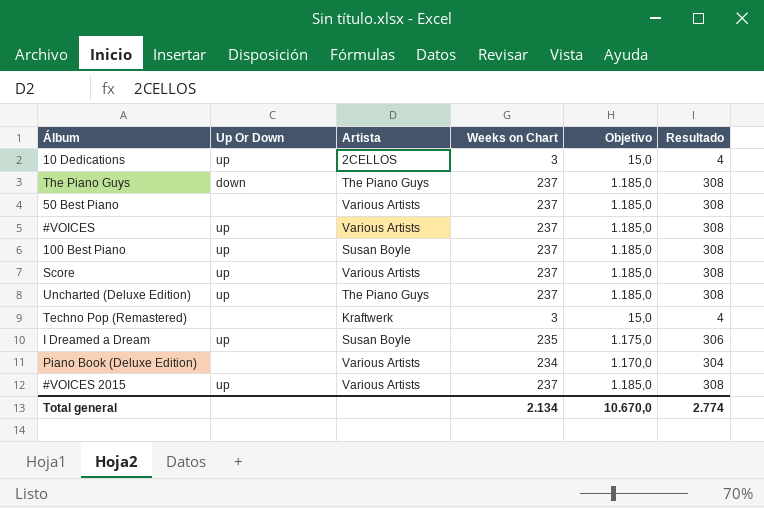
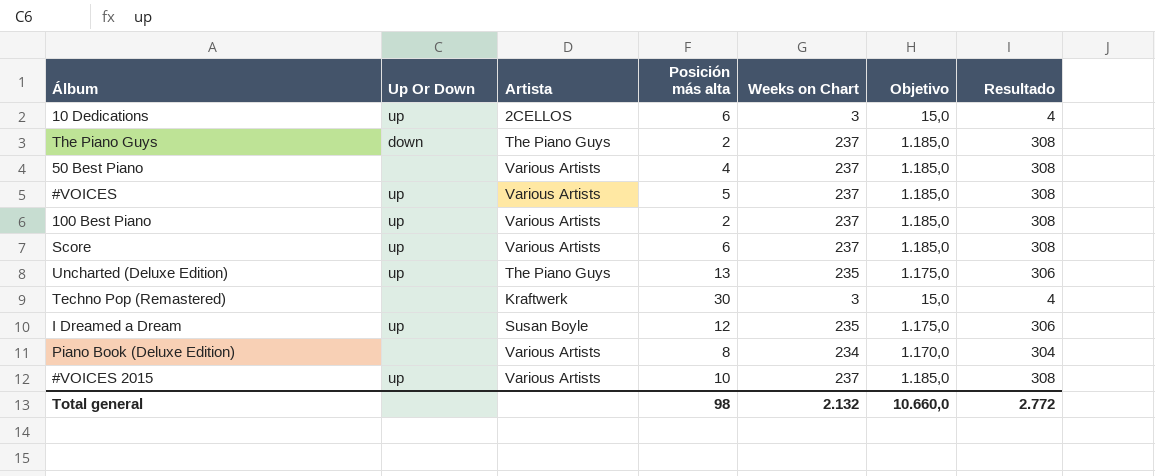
column Posición más alta | position: none -> 4
100 Best Piano | Artista: Susan Boyle -> Various Artists
Uncharted (Deluxe Edition) | Weeks on Chart: 237 -> 235
Uncharted (Deluxe Edition) | Objetivo: 1.185,0 -> 1.175,0
Uncharted (Deluxe Edition) | Resultado: 308 -> 306
Total general | Weeks on Chart: 2.134 -> 2.132
Total general | Objetivo: 10.670,0 -> 10.660,0
Total general | Resultado: 2.774 -> 2.772

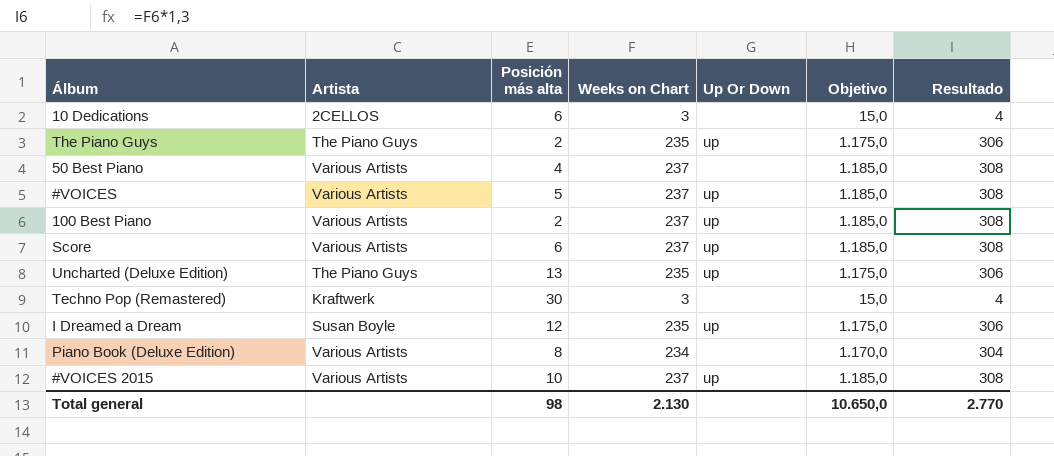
column Up Or Down | position: 2 -> 5
10 Dedications | Up Or Down: up -> none
The Piano Guys | Weeks on Chart: 237 -> 235
The Piano Guys | Up Or Down: down -> up
The Piano Guys | Objetivo: 1.185,0 -> 1.175,0
The Piano Guys | Resultado: 308 -> 306
Total general | Weeks on Chart: 2.132 -> 2.130
Total general | Objetivo: 10.660,0 -> 10.650,0
Total general | Resultado: 2.772 -> 2.770

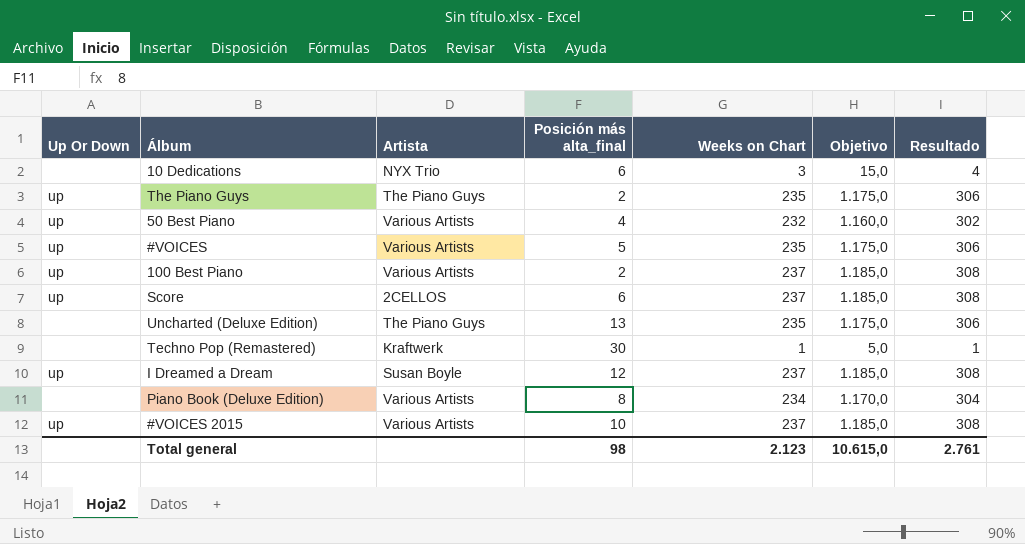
column Up Or Down | position: 5 -> 1
column name: Posición más alta -> Posición más alta_final
10 Dedications | Artista: 2CELLOS -> NYX Trio
50 Best Piano | Up Or Down: none -> up
50 Best Piano | Weeks on Chart: 237 -> 232
50 Best Piano | Objetivo: 1.185,0 -> 1.160,0
50 Best Piano | Resultado: 308 -> 302
#VOICES | Weeks on Chart: 237 -> 235
#VOICES | Objetivo: 1.185,0 -> 1.175,0
#VOICES | Resultado: 308 -> 306
Score | Artista: Various Artists -> 2CELLOS
Uncharted (Deluxe Edition) | Up Or Down: up -> none
Techno Pop (Remastered) | Weeks on Chart: 3 -> 1
Techno Pop (Remastered) | Objetivo: 15,0 -> 5,0
Techno Pop (Remastered) | Resultado: 4 -> 1
I Dreamed a Dream | Weeks on Chart: 235 -> 237
I Dreamed a Dream | Objetivo: 1.175,0 -> 1.185,0
I Dreamed a Dream | Resultado: 306 -> 308
Total general | Weeks on Chart: 2.130 -> 2.123
Total general | Objetivo: 10.650,0 -> 10.615,0
Total general | Resultado: 2.770 -> 2.761

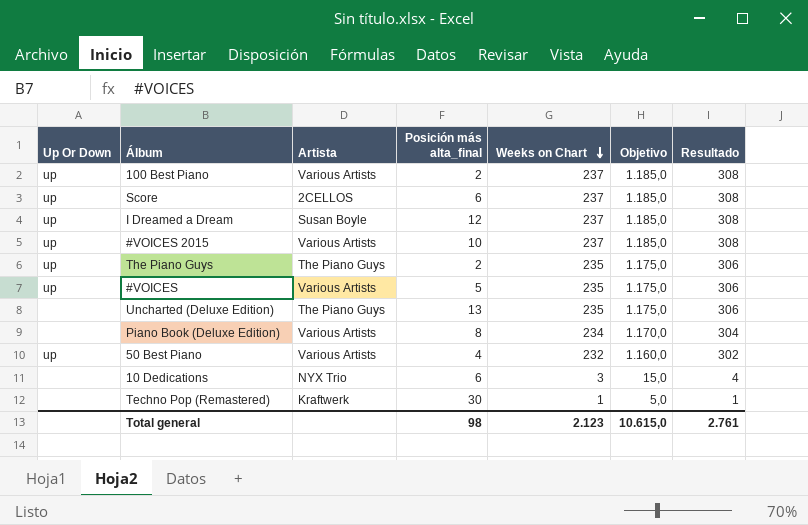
row order: none -> Weeks on Chart descending

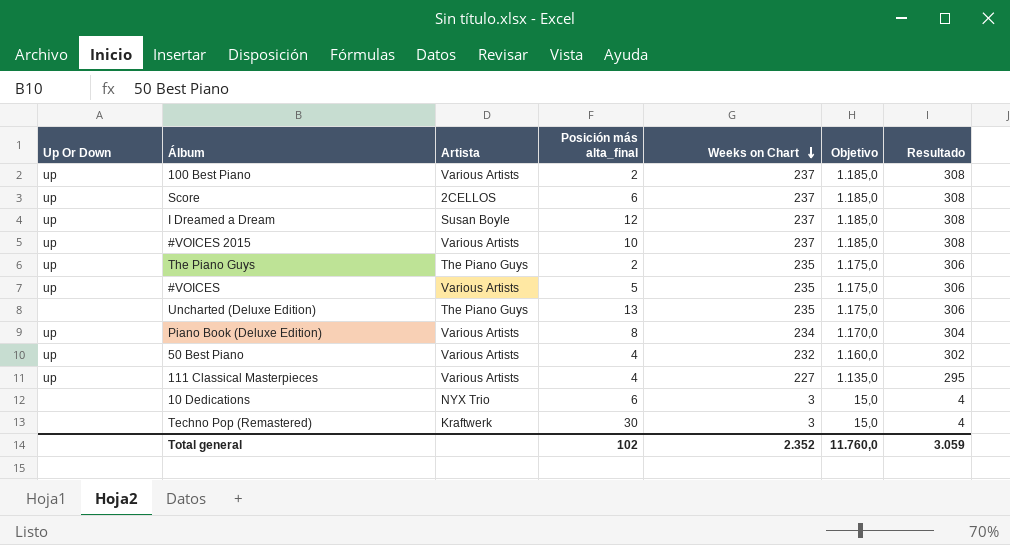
Piano Book (Deluxe Edition) | Up Or Down: none -> up
row 111 Classical Masterpieces: none -> up | Various Artists | 4 | 227 | 1.135,0 | 295
Techno Pop (Remastered) | Weeks on Chart: 1 -> 3
Techno Pop (Remastered) | Objetivo: 5,0 -> 15,0
Techno Pop (Remastered) | Resultado: 1 -> 4
Total general | Posición más alta_final: 98 -> 102
Total general | Weeks on Chart: 2.123 -> 2.352
Total general | Objetivo: 10.615,0 -> 11.760,0
Total general | Resultado: 2.761 -> 3.059

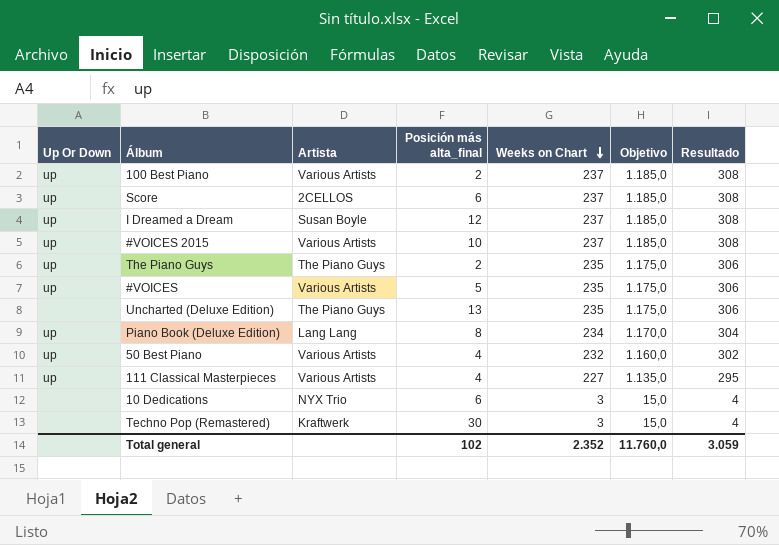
Piano Book (Deluxe Edition) | Artista: Various Artists -> Lang Lang

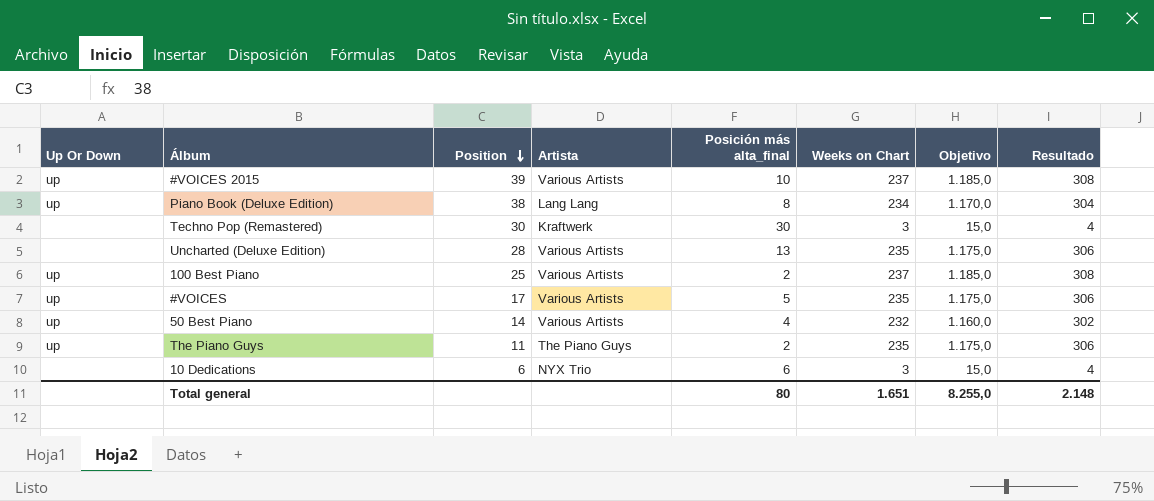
row order: Weeks on Chart descending -> Position descending
column Position | position: none -> 3
row Score: up | 2CELLOS | 6 | 237 | 1.185,0 | 308 -> none
row I Dreamed a Dream: up | Susan Boyle | 12 | 237 | 1.185,0 | 308 -> none
row 111 Classical Masterpieces: up | Various Artists | 4 | 227 | 1.135,0 | 295 -> none
Uncharted (Deluxe Edition) | Artista: The Piano Guys -> Various Artists
Total general | Posición más alta_final: 102 -> 80
Total general | Weeks on Chart: 2.352 -> 1.651
Total general | Objetivo: 11.760,0 -> 8.255,0
Total general | Resultado: 3.059 -> 2.148

